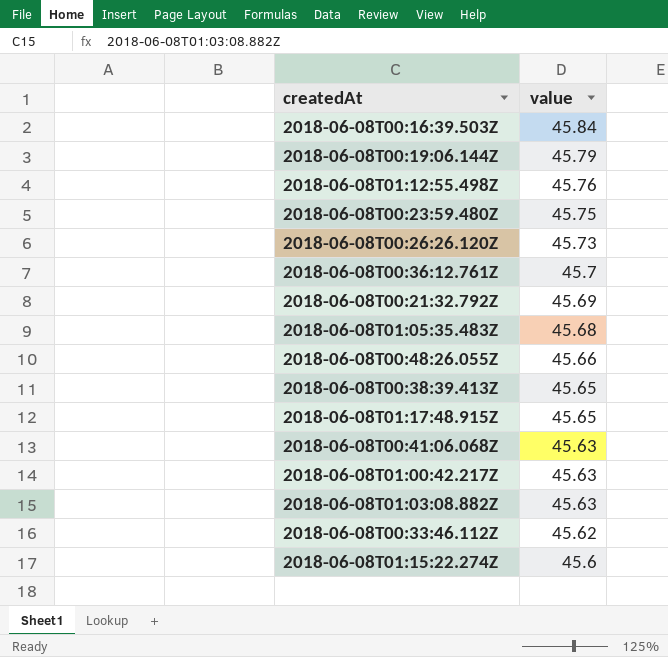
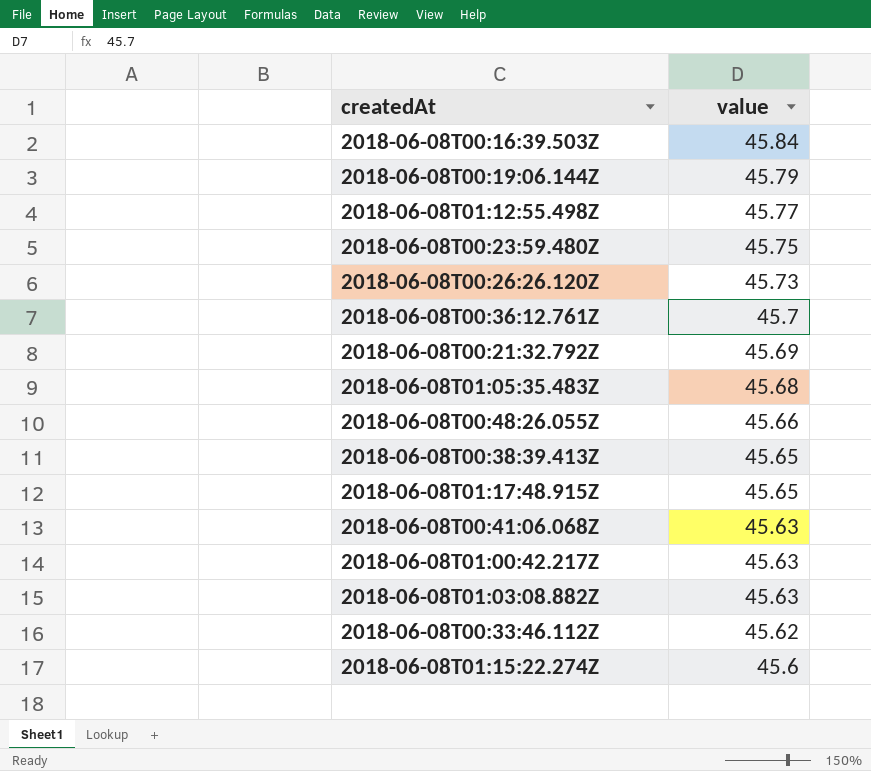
2018-06-08T01:12:55.498Z | value: 45.76 -> 45.77

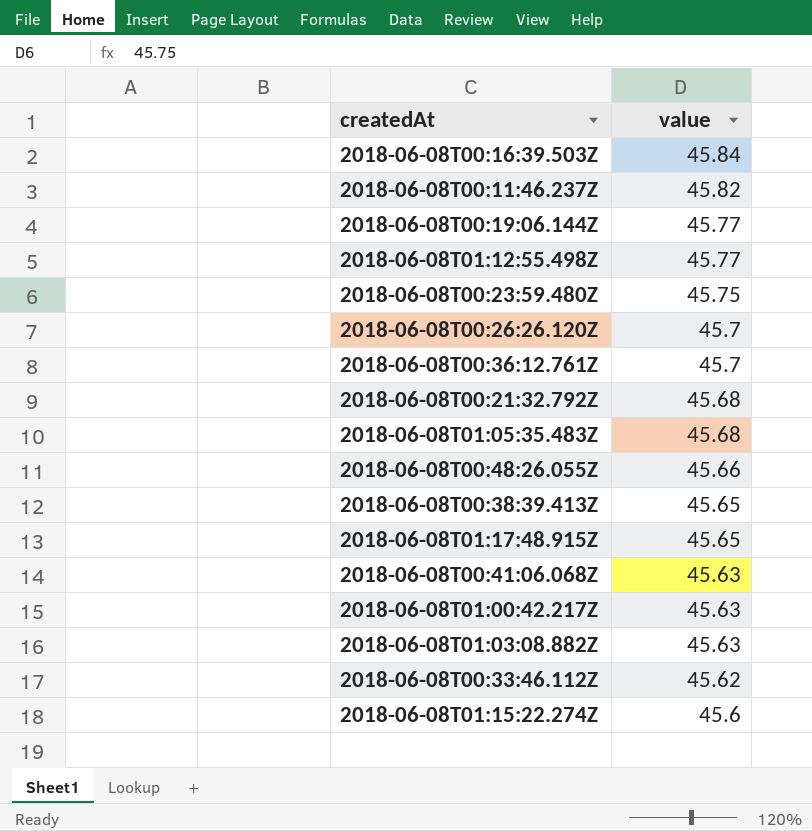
row 2018-06-08T00:11:46.237Z: none -> 45.82
2018-06-08T00:19:06.144Z | value: 45.79 -> 45.77
2018-06-08T00:26:26.120Z | value: 45.73 -> 45.7
2018-06-08T00:21:32.792Z | value: 45.69 -> 45.68

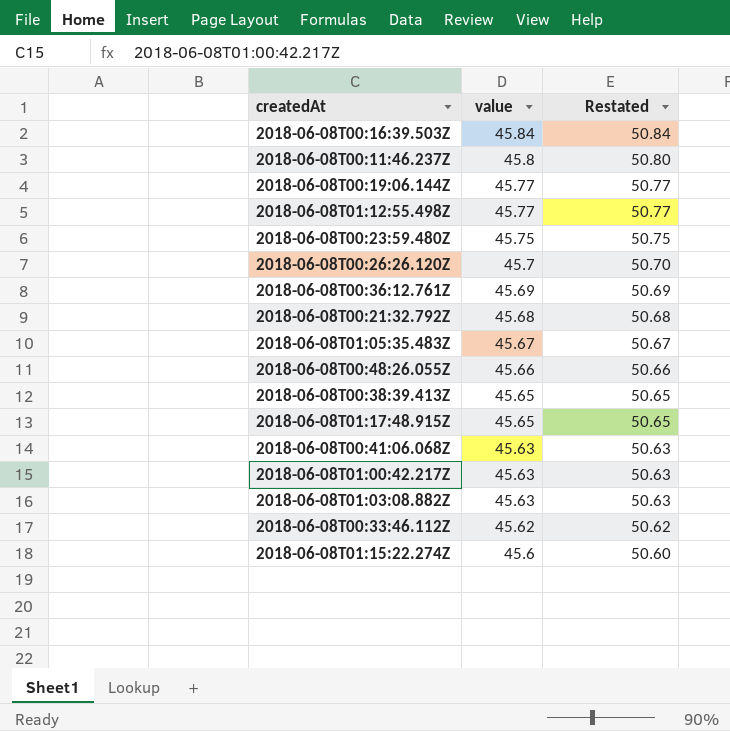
column Restated | formula: none -> [value] + 5
2018-06-08T00:11:46.237Z | value: 45.82 -> 45.8
2018-06-08T00:36:12.761Z | value: 45.7 -> 45.69
2018-06-08T01:05:35.483Z | value: 45.68 -> 45.67

